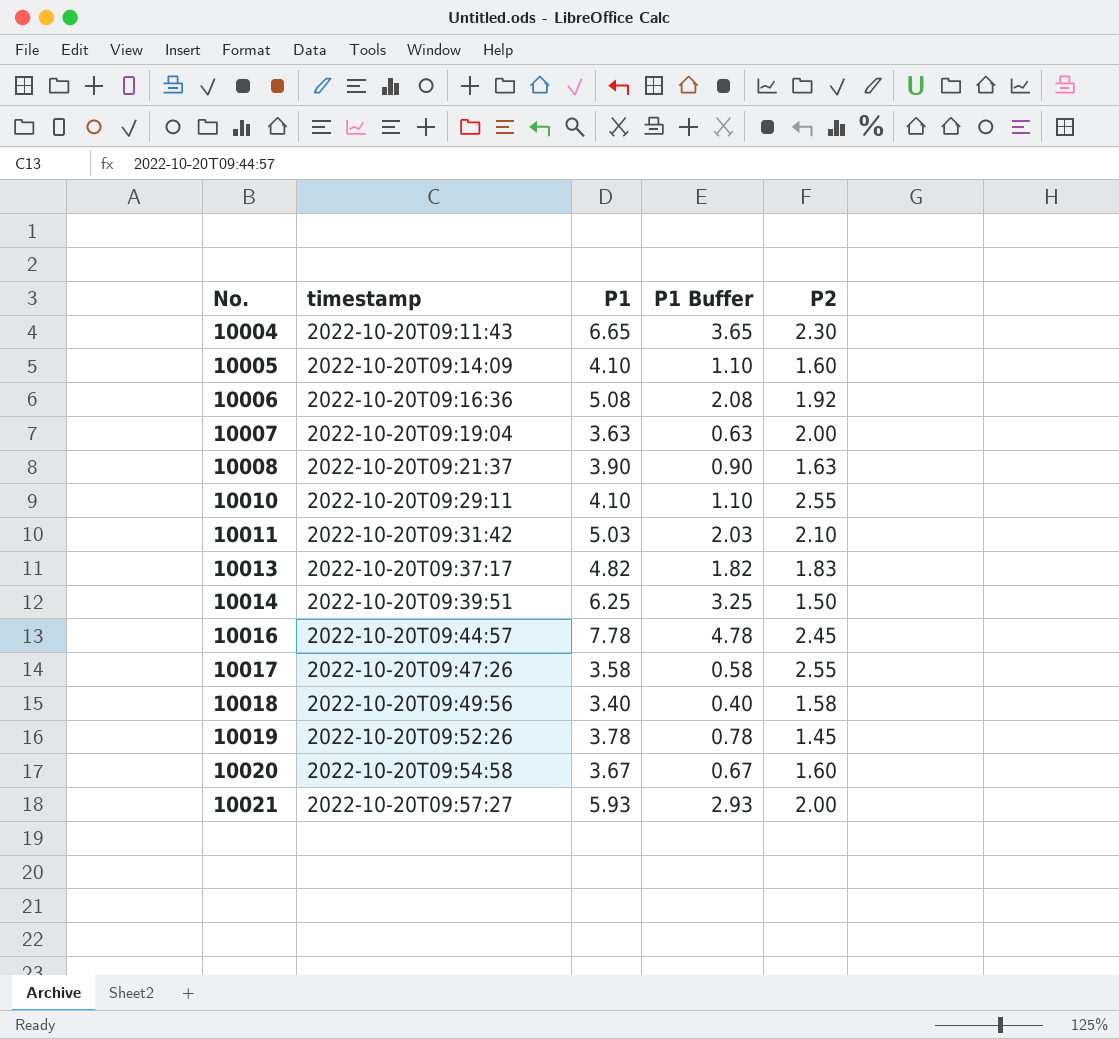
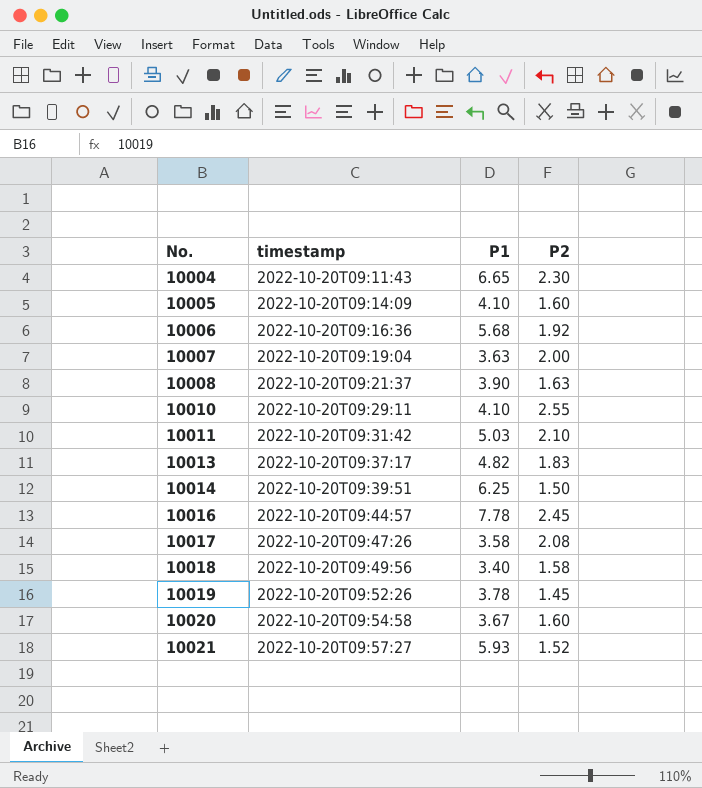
column P1 Buffer | formula: [P1] - 3 -> none
10006 | P1: 5.08 -> 5.68
10017 | P2: 2.55 -> 2.08
10021 | P2: 2.00 -> 1.52

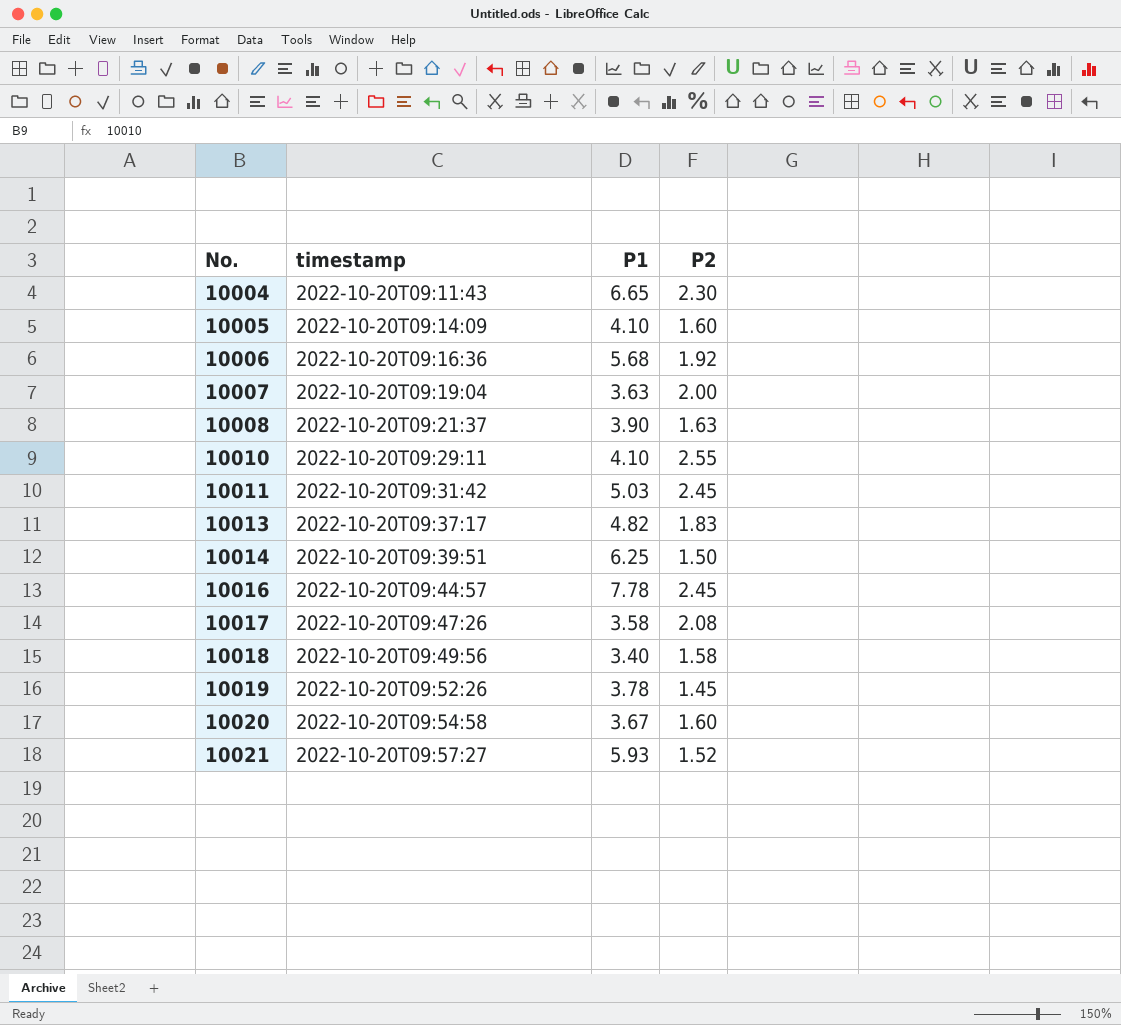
10011 | P2: 2.10 -> 2.45

